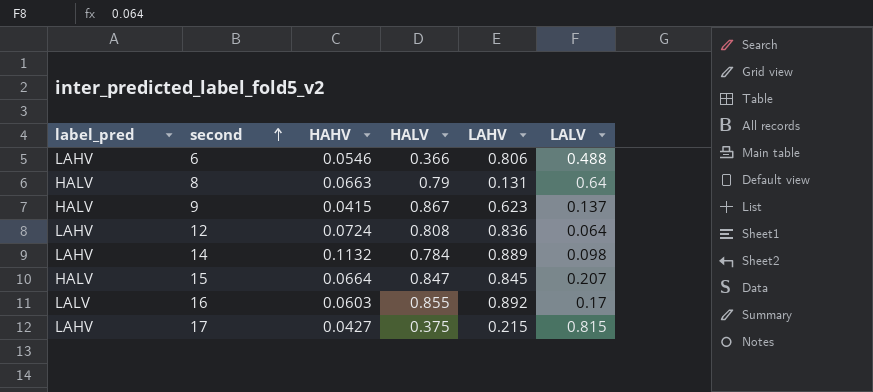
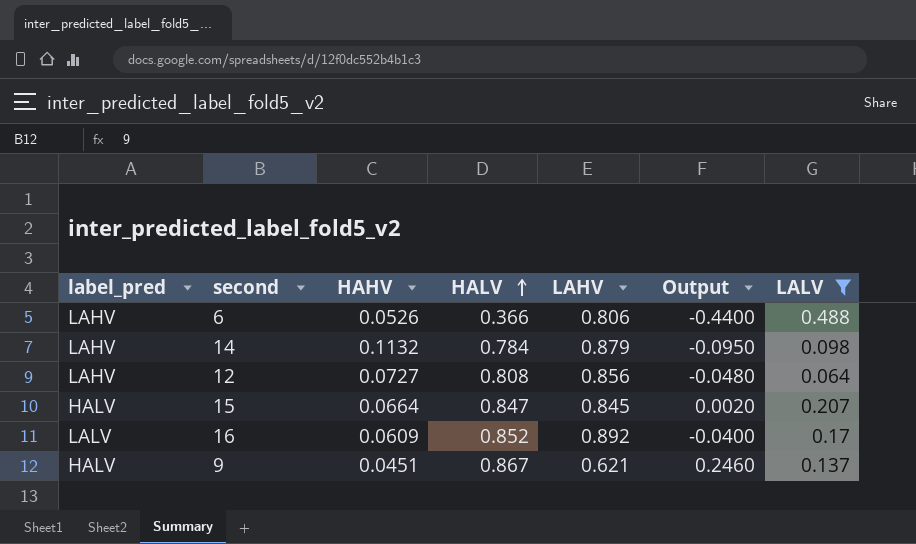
filter: none -> LALV <= 0.488
row order: second ascending -> HALV ascending
column Output | formula: none -> [HALV] - [LAHV]
6 | HAHV: 0.0546 -> 0.0526
14 | LAHV: 0.889 -> 0.879
12 | HAHV: 0.0724 -> 0.0727
12 | LAHV: 0.836 -> 0.856
16 | HAHV: 0.0603 -> 0.0609
16 | HALV: 0.855 -> 0.852
9 | HAHV: 0.0415 -> 0.0451
9 | LAHV: 0.623 -> 0.621

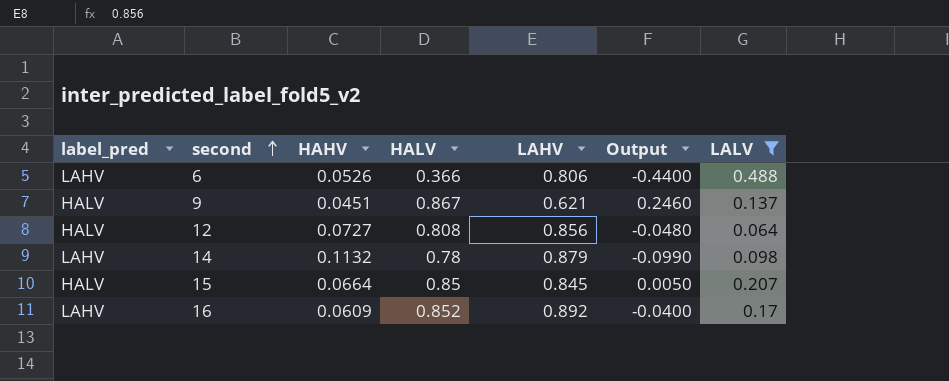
row order: HALV ascending -> second ascending
12 | label_pred: LAHV -> HALV
14 | HALV: 0.784 -> 0.78
14 | Output: -0.0950 -> -0.0990
15 | HALV: 0.847 -> 0.85
15 | Output: 0.0020 -> 0.0050
16 | label_pred: LALV -> LAHV

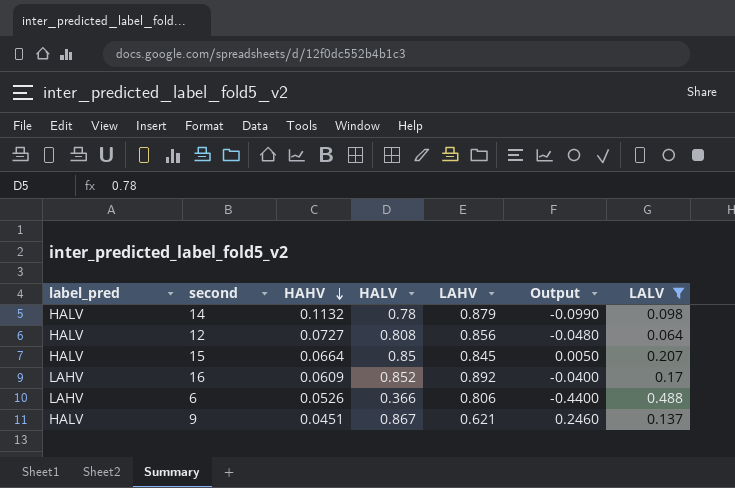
row order: second ascending -> HAHV descending
14 | label_pred: LAHV -> HALV

